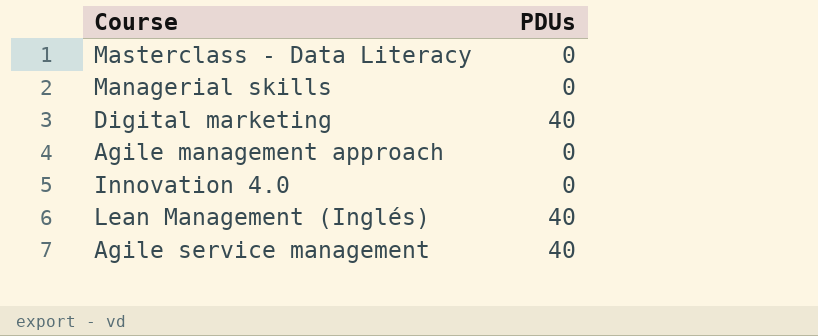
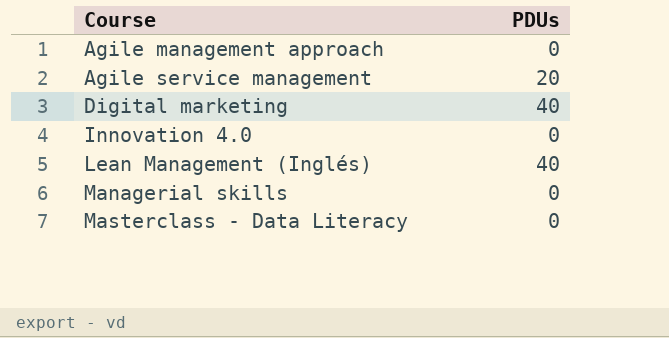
row order: none -> Course ascending
Agile service management | PDUs: 40 -> 20

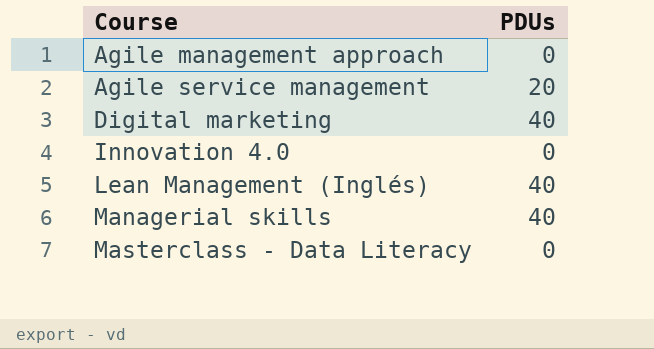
Managerial skills | PDUs: 0 -> 40

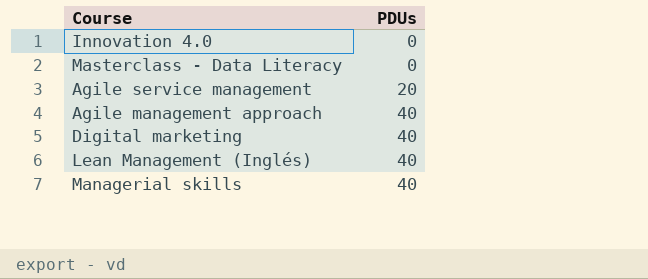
row order: Course ascending -> PDUs ascending
Agile management approach | PDUs: 0 -> 40

